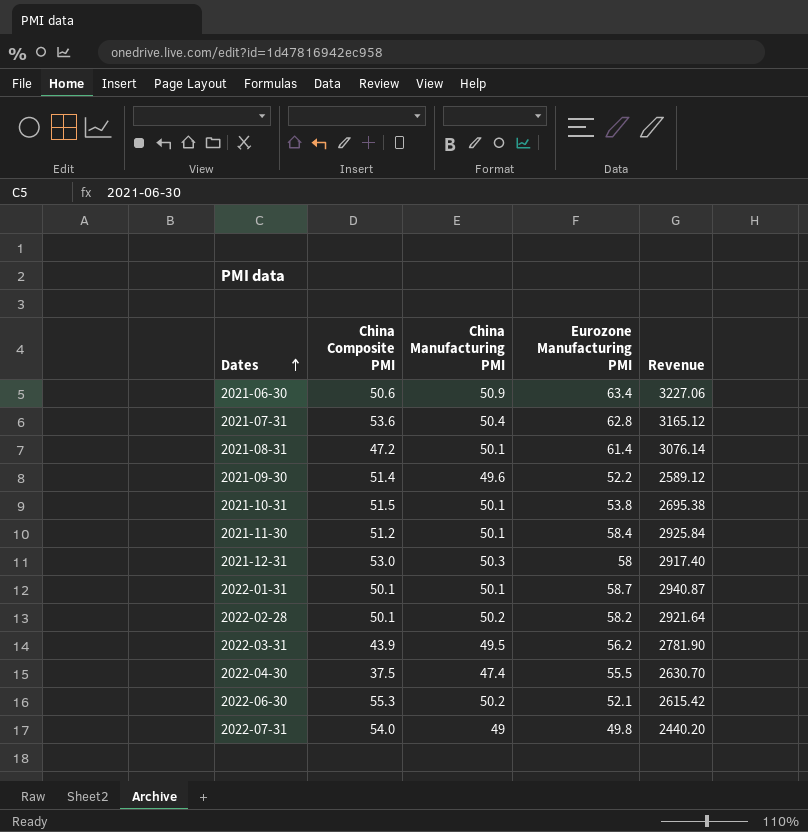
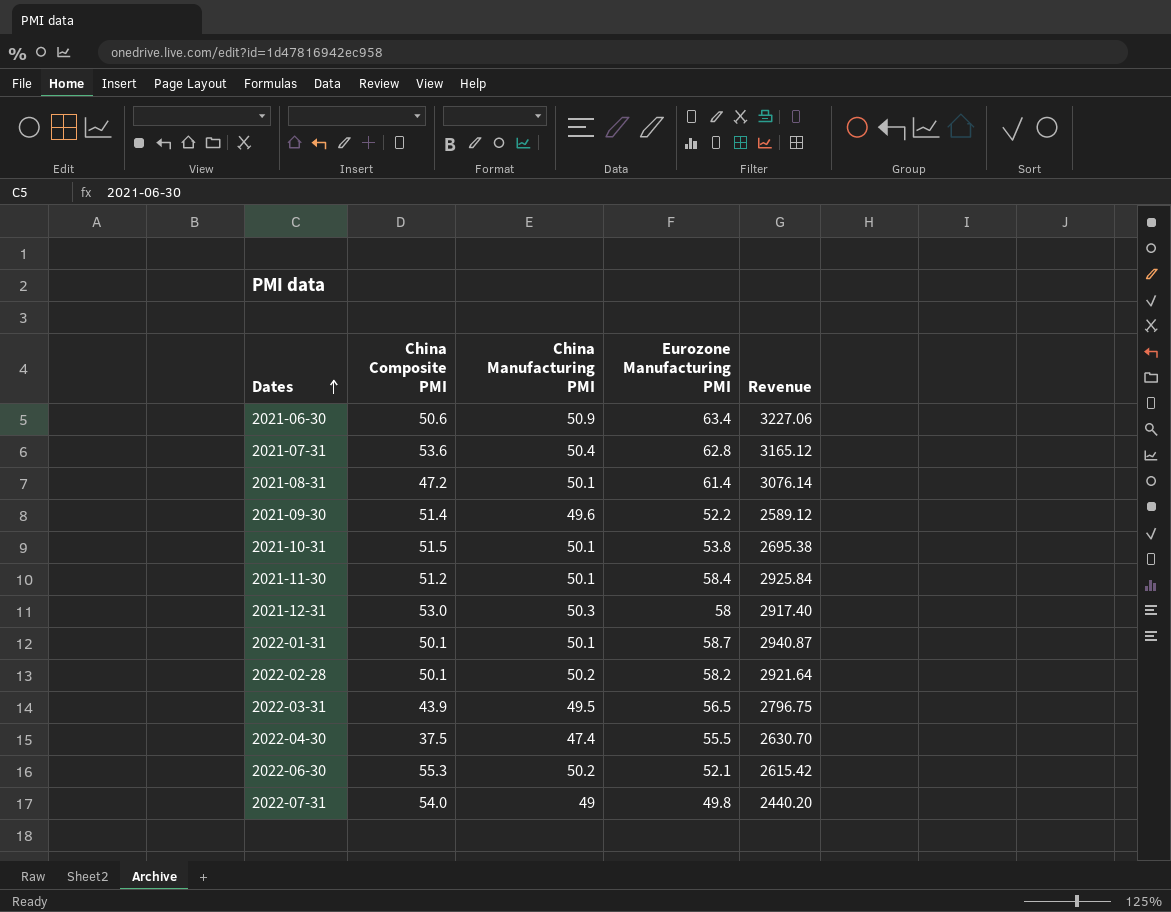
2022-03-31 | Eurozone Manufacturing PMI: 56.2 -> 56.5
2022-03-31 | Revenue: 2781.90 -> 2796.75

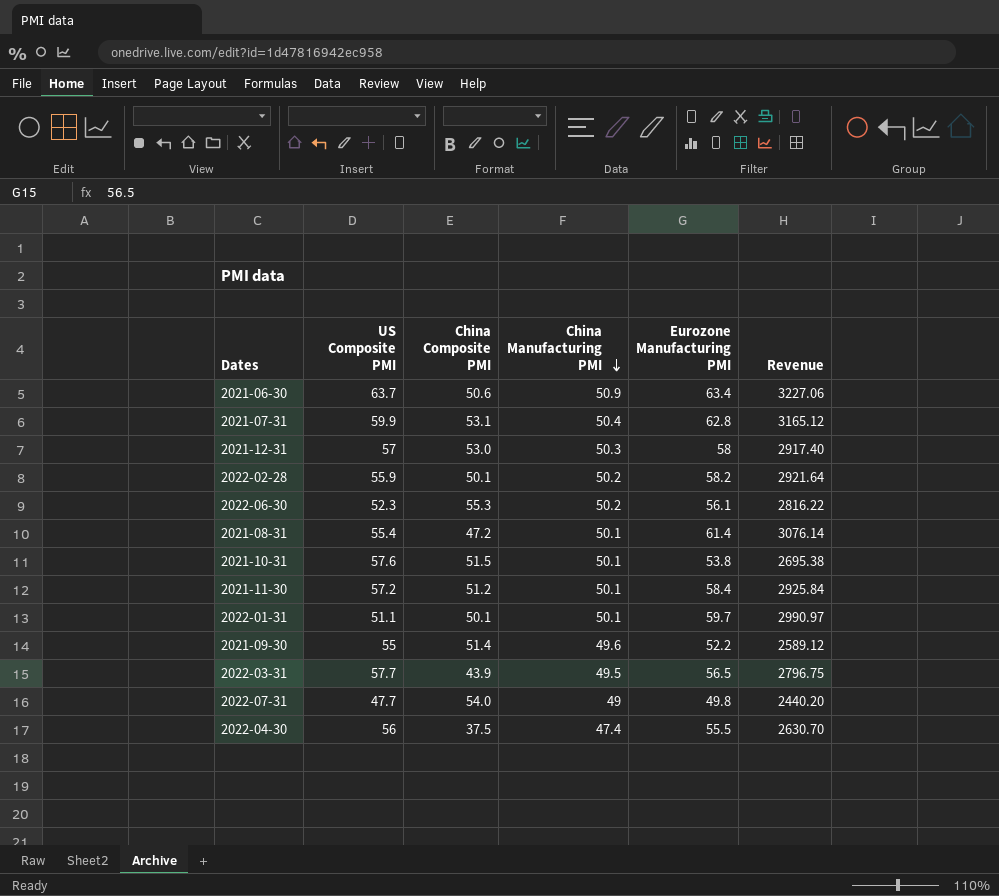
row order: Dates ascending -> China Manufacturing PMI descending
column US Composite PMI | position: none -> 2
2021-07-31 | China Composite PMI: 53.6 -> 53.1
2022-06-30 | Eurozone Manufacturing PMI: 52.1 -> 56.1
2022-06-30 | Revenue: 2615.42 -> 2816.22
2022-01-31 | Eurozone Manufacturing PMI: 58.7 -> 59.7
2022-01-31 | Revenue: 2940.87 -> 2990.97

